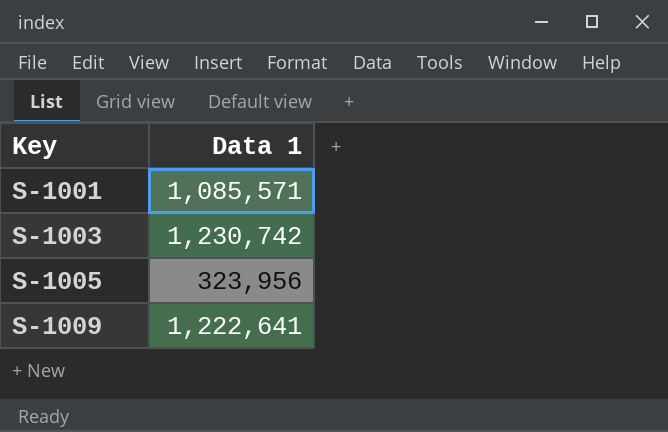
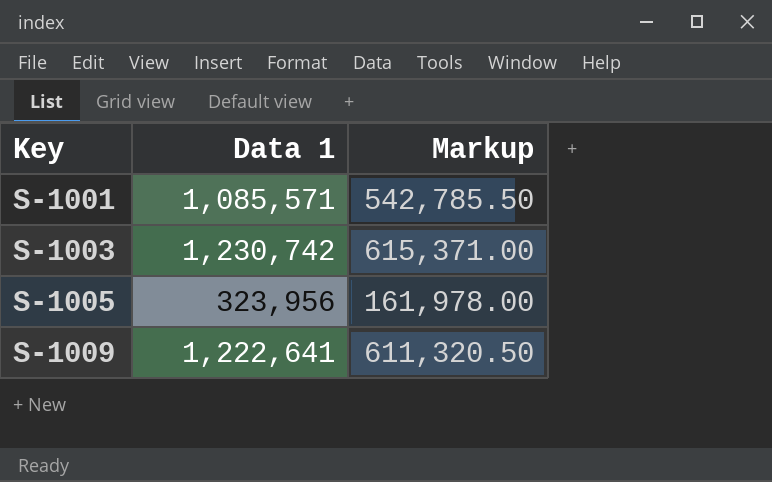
column Markup | formula: none -> [Data 1] * 0.5

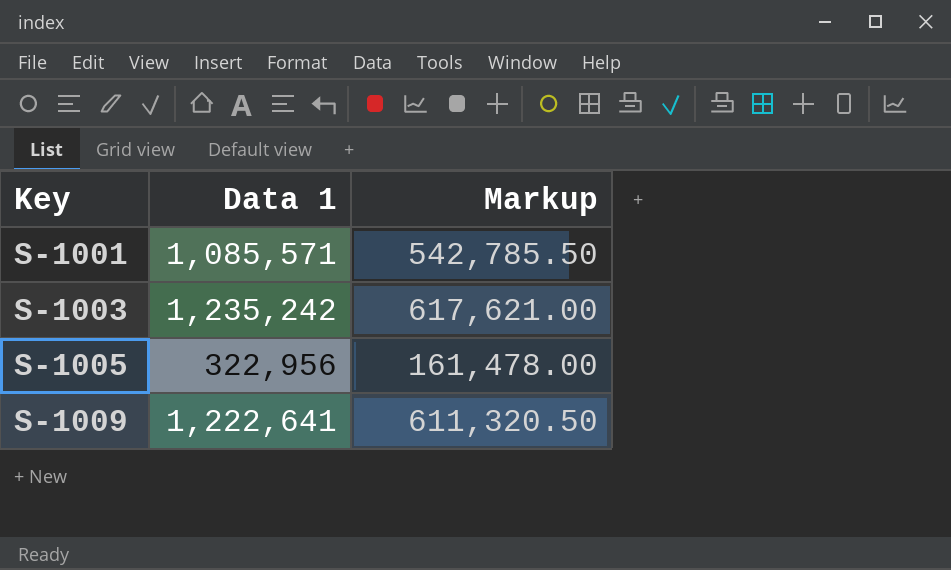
S-1003 | Data 1: 1,230,742 -> 1,235,242
S-1003 | Markup: 615,371.00 -> 617,621.00
S-1005 | Data 1: 323,956 -> 322,956
S-1005 | Markup: 161,978.00 -> 161,478.00

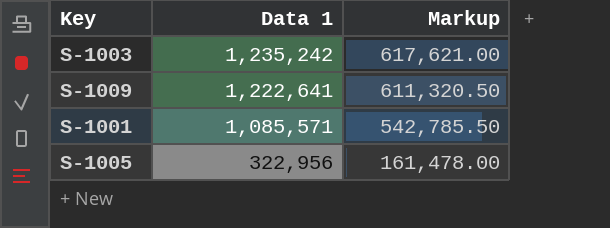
row order: Key ascending -> Data 1 descending

